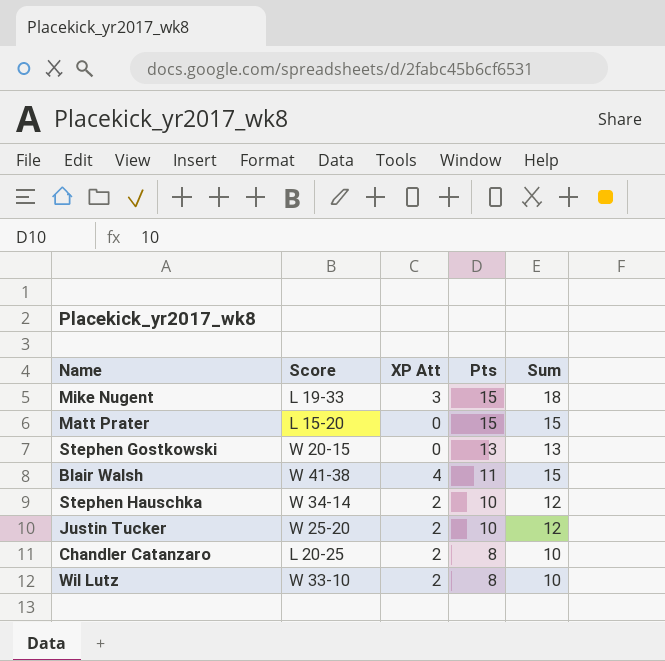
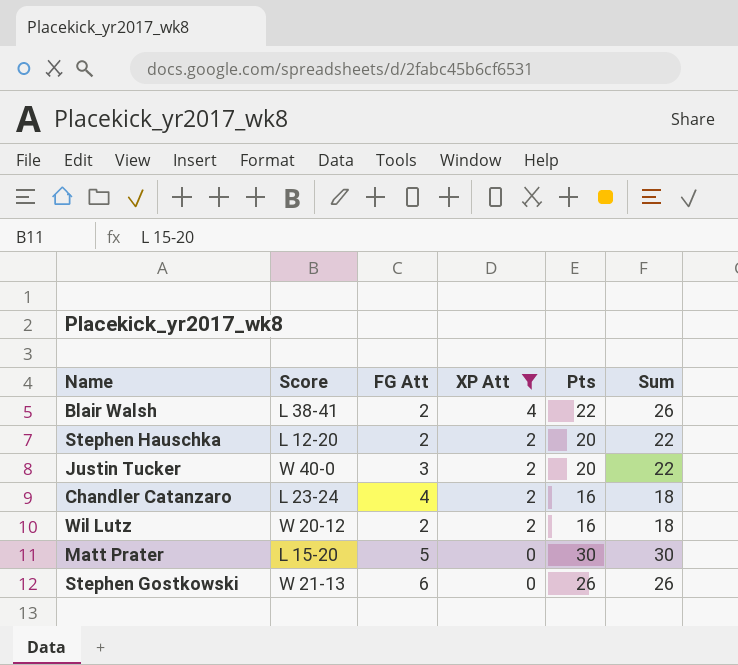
filter: none -> XP Att != 3
row order: Pts descending -> XP Att descending
column FG Att | position: none -> 3
Blair Walsh | Score: W 41-38 -> L 38-41
Blair Walsh | Pts: 11 -> 22
Blair Walsh | Sum: 15 -> 26
Stephen Hauschka | Score: W 34-14 -> L 12-20
Stephen Hauschka | Pts: 10 -> 20
Stephen Hauschka | Sum: 12 -> 22
Justin Tucker | Score: W 25-20 -> W 40-0
Justin Tucker | Pts: 10 -> 20
Justin Tucker | Sum: 12 -> 22
Chandler Catanzaro | Score: L 20-25 -> L 23-24
Chandler Catanzaro | Pts: 8 -> 16
Chandler Catanzaro | Sum: 10 -> 18
Wil Lutz | Score: W 33-10 -> W 20-12
Wil Lutz | Pts: 8 -> 16
Wil Lutz | Sum: 10 -> 18
Matt Prater | Pts: 15 -> 30
Matt Prater | Sum: 15 -> 30
Stephen Gostkowski | Score: W 20-15 -> W 21-13
Stephen Gostkowski | Pts: 13 -> 26
Stephen Gostkowski | Sum: 13 -> 26

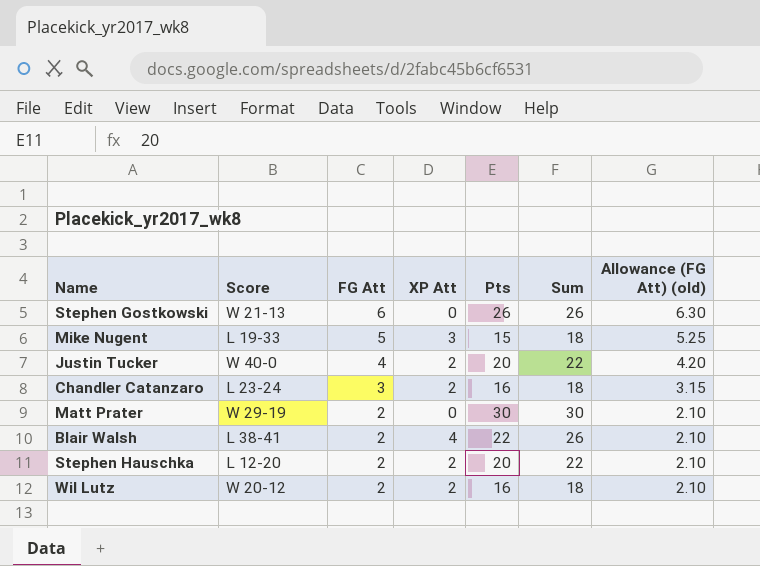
filter: XP Att != 3 -> none
row order: XP Att descending -> FG Att descending
column Allowance (FG Att) (old) | formula: none -> [FG Att] * 1.05
Justin Tucker | FG Att: 3 -> 4
Chandler Catanzaro | FG Att: 4 -> 3
Matt Prater | Score: L 15-20 -> W 29-19
Matt Prater | FG Att: 5 -> 2

